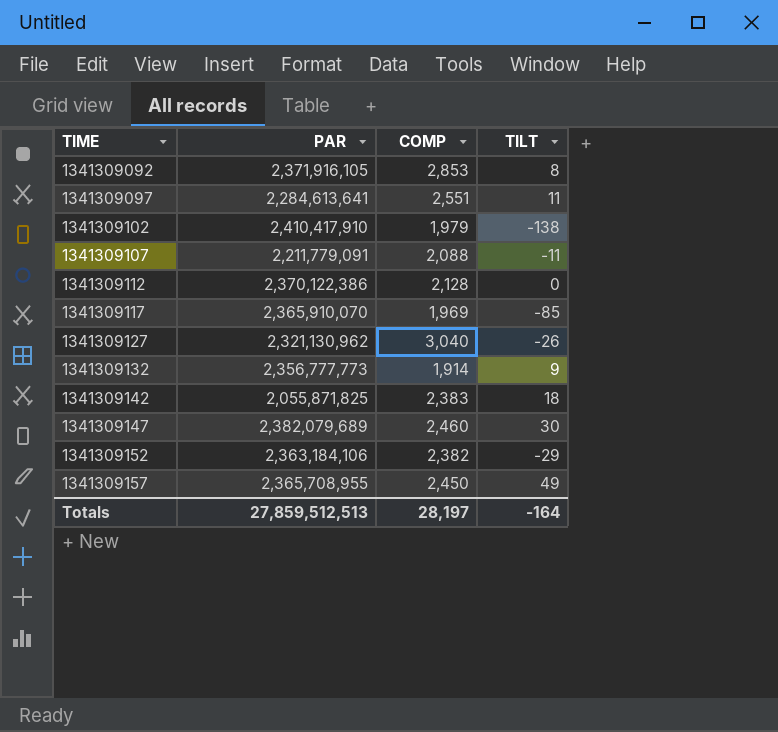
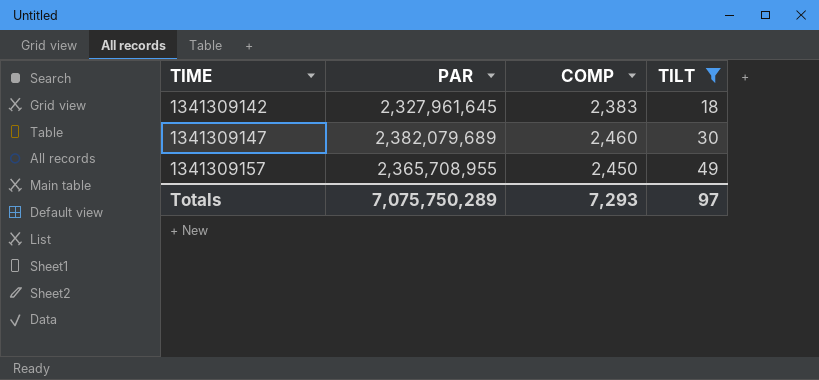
filter: none -> TILT >= 18
1341309142 | PAR: 2,055,871,825 -> 2,327,961,645
Totals | PAR: 27,859,512,513 -> 7,075,750,289
Totals | COMP: 28,197 -> 7,293
Totals | TILT: -164 -> 97

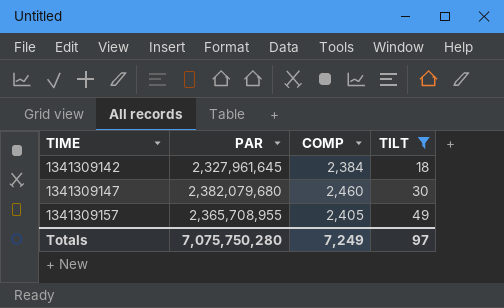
1341309142 | COMP: 2,383 -> 2,384
1341309147 | PAR: 2,382,079,689 -> 2,382,079,680
1341309157 | COMP: 2,450 -> 2,405
Totals | PAR: 7,075,750,289 -> 7,075,750,280
Totals | COMP: 7,293 -> 7,249

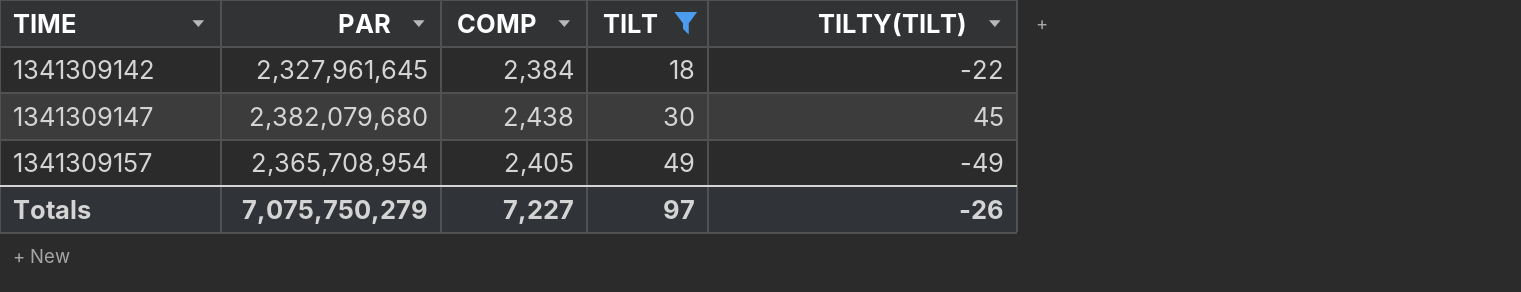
column TILTY(TILT) | position: none -> 5
1341309147 | COMP: 2,460 -> 2,438
1341309157 | PAR: 2,365,708,955 -> 2,365,708,954
Totals | PAR: 7,075,750,280 -> 7,075,750,279
Totals | COMP: 7,249 -> 7,227

